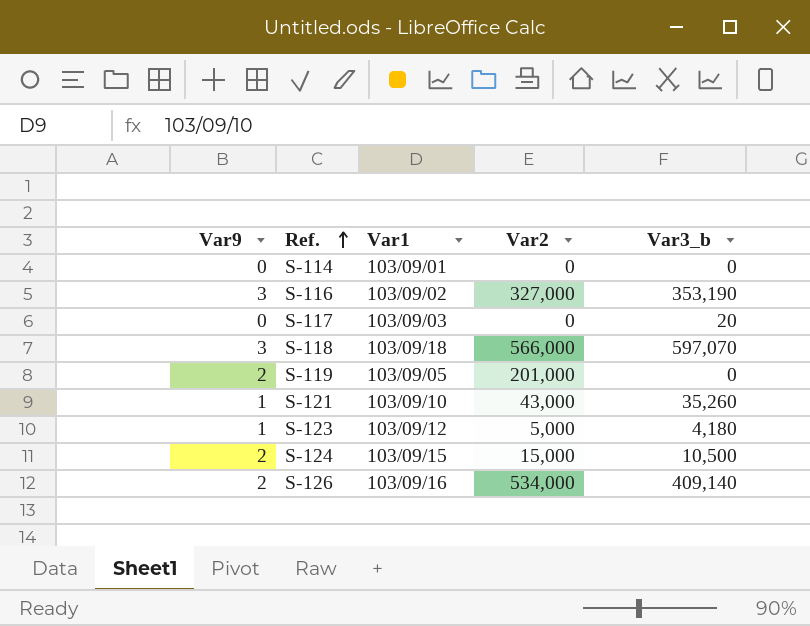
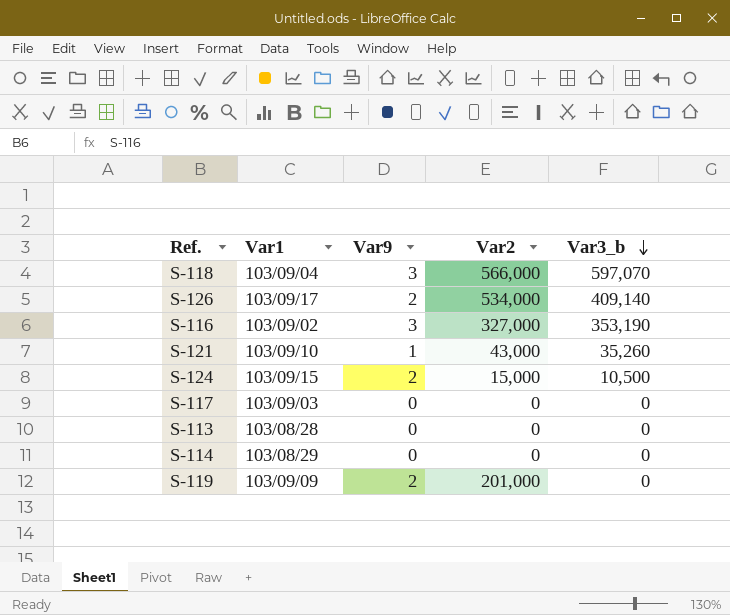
row order: Ref. ascending -> Var3_b descending
column Var9 | position: 1 -> 3
row S-123: 1 | 103/09/12 | 5,000 | 4,180 -> none
S-118 | Var1: 103/09/18 -> 103/09/04
S-126 | Var1: 103/09/16 -> 103/09/17
S-117 | Var3_b: 20 -> 0
row S-113: none -> 103/08/28 | 0 | 0 | 0
S-114 | Var1: 103/09/01 -> 103/08/29
S-119 | Var1: 103/09/05 -> 103/09/09

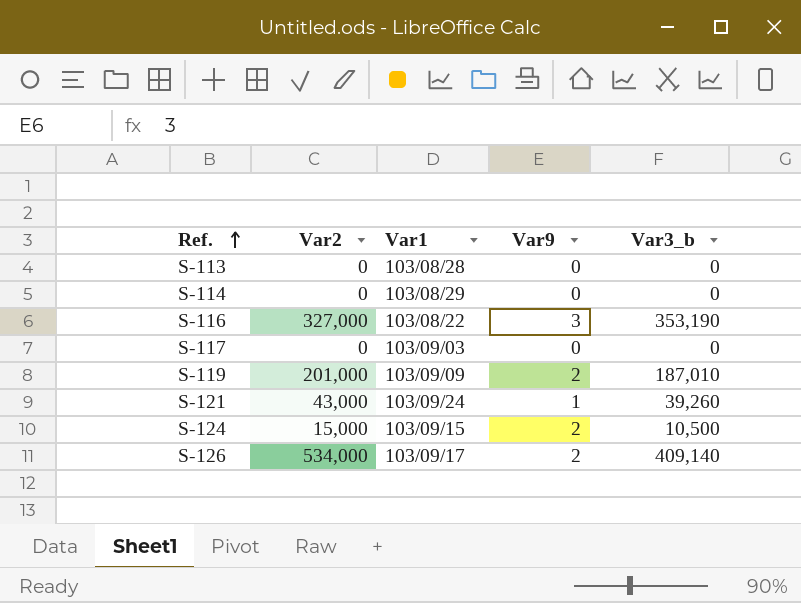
row order: Var3_b descending -> Ref. ascending
column Var2 | position: 4 -> 2
row S-118: 103/09/04 | 3 | 566,000 | 597,070 -> none
S-116 | Var1: 103/09/02 -> 103/08/22
S-119 | Var3_b: 0 -> 187,010
S-121 | Var1: 103/09/10 -> 103/09/24
S-121 | Var3_b: 35,260 -> 39,260

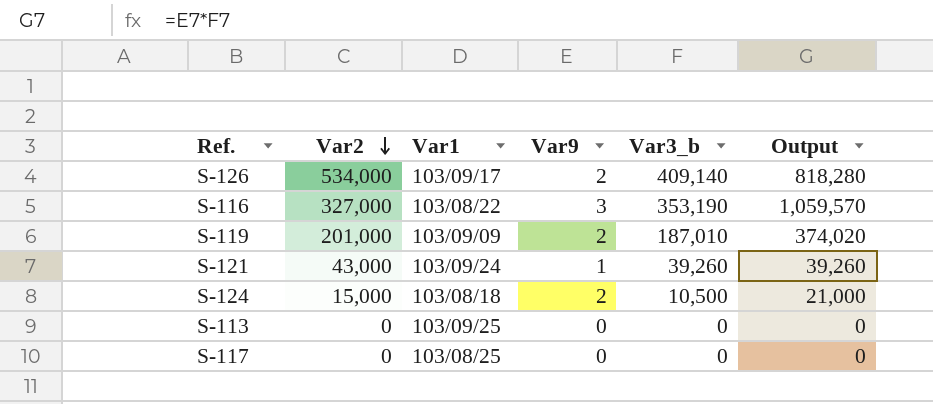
row order: Ref. ascending -> Var2 descending
column Output | formula: none -> [Var9] * [Var3_b]
row S-114: 0 | 103/08/29 | 0 | 0 -> none
S-124 | Var1: 103/09/15 -> 103/08/18
S-113 | Var1: 103/08/28 -> 103/09/25
S-117 | Var1: 103/09/03 -> 103/08/25

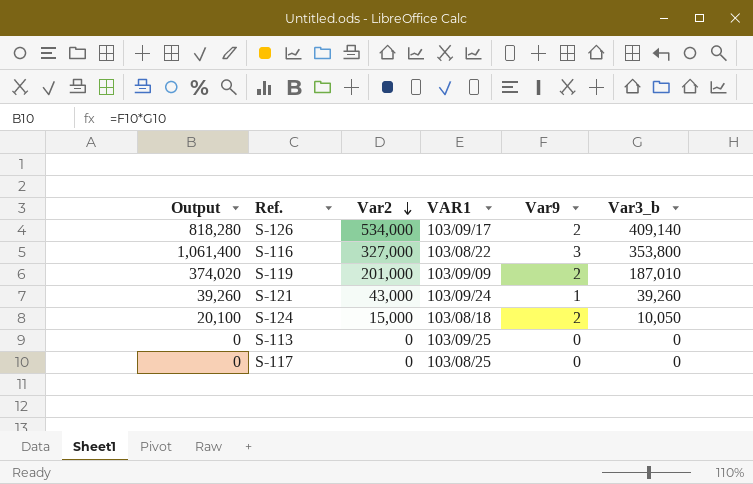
column Output | position: 6 -> 1
column name: Var1 -> VAR1
S-116 | Output: 1,059,570 -> 1,061,400
S-116 | Var3_b: 353,190 -> 353,800
S-124 | Output: 21,000 -> 20,100
S-124 | Var3_b: 10,500 -> 10,050

